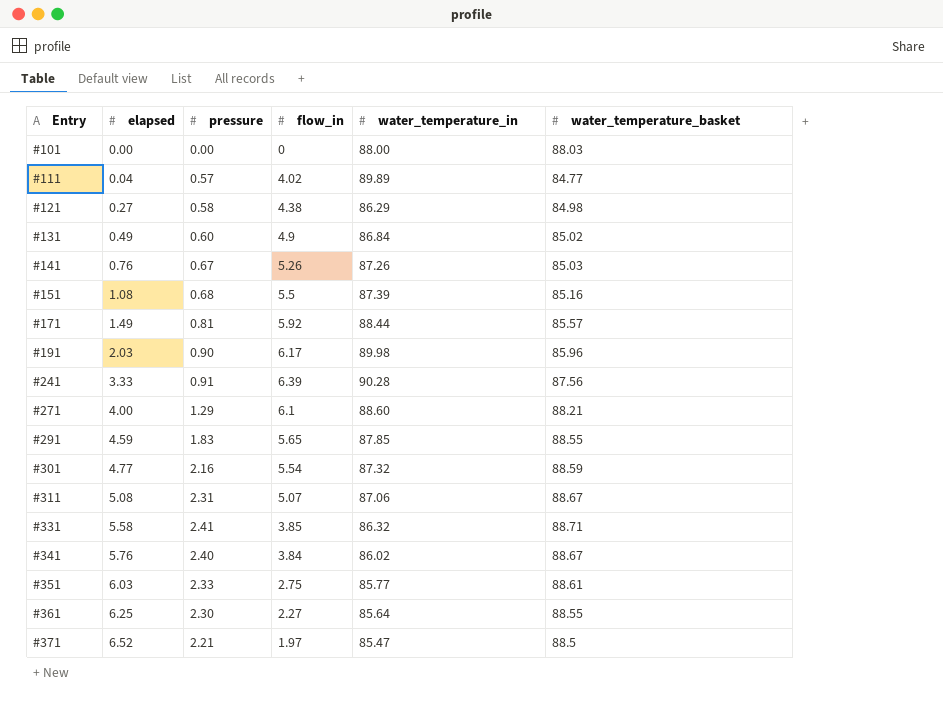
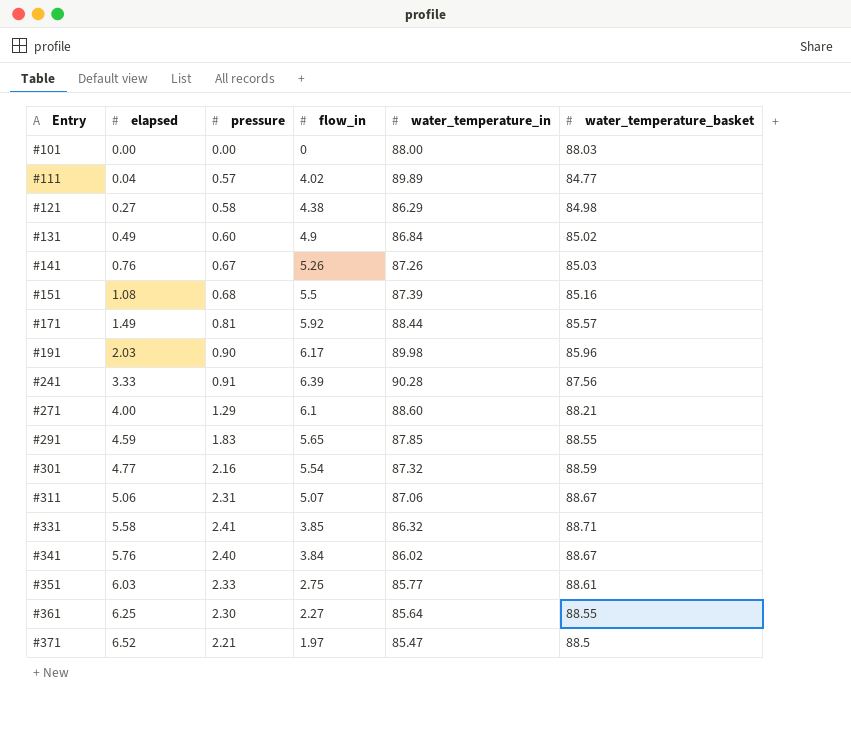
#311 | elapsed: 5.08 -> 5.06

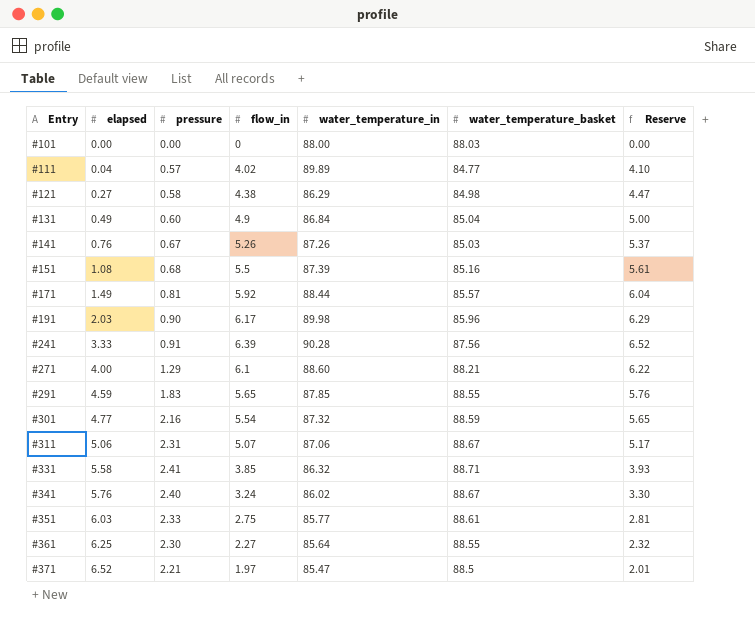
column Reserve | formula: none -> [flow_in] * 1.02
#131 | water_temperature_basket: 85.02 -> 85.04
#341 | flow_in: 3.84 -> 3.24

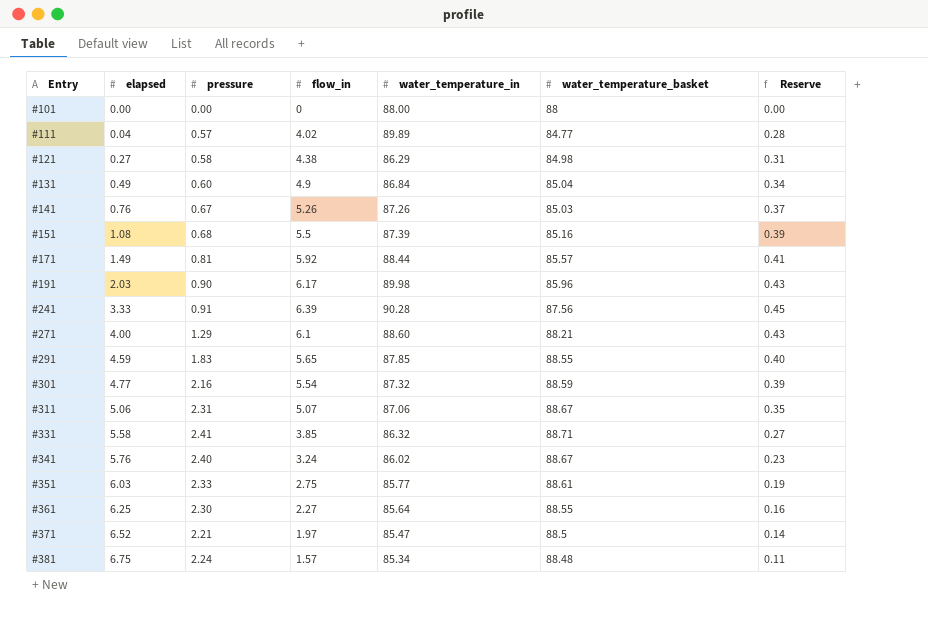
column Reserve | formula: [flow_in] * 1.02 -> [flow_in] * 0.07
#101 | water_temperature_basket: 88.03 -> 88
row #381: none -> 6.75 | 2.24 | 1.57 | 85.34 | 88.48 | 0.11

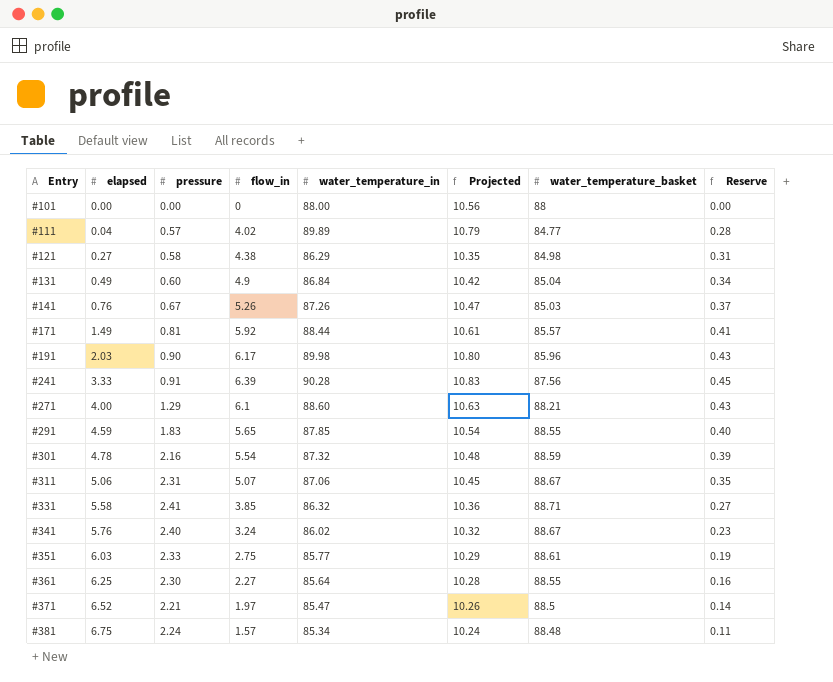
column Projected | formula: none -> [water_temperature_in] * 0.12
row #151: 1.08 | 0.68 | 5.5 | 87.39 | 85.16 | 0.39 -> none
#301 | elapsed: 4.77 -> 4.78

